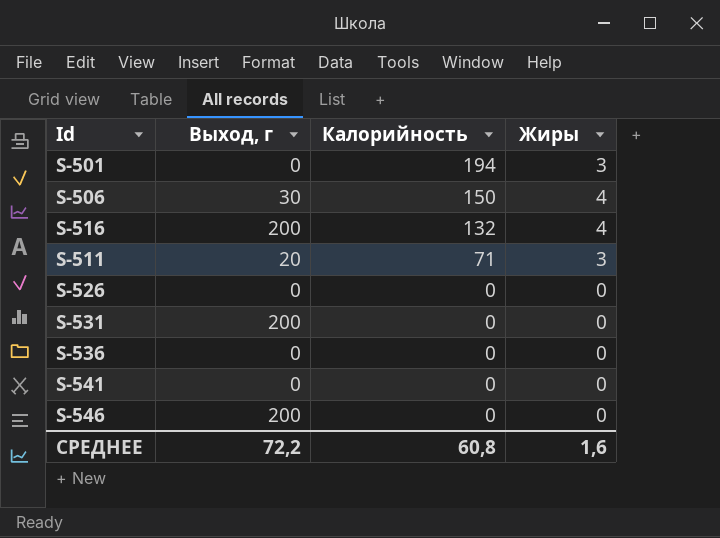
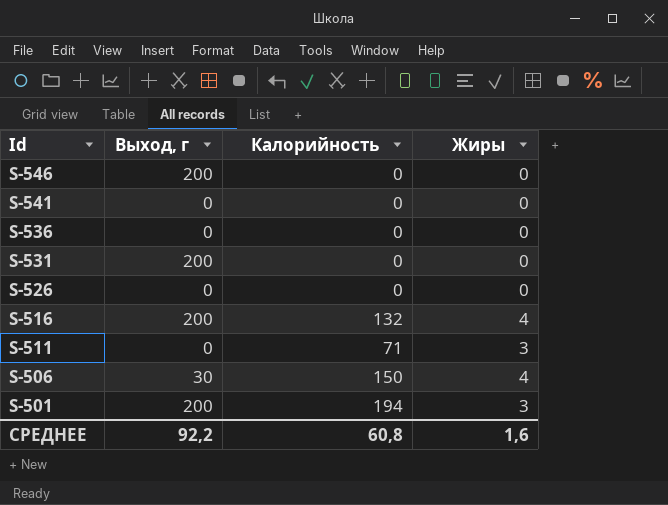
row order: Калорийность descending -> Id descending
S-511 | Выход, г: 20 -> 0
S-501 | Выход, г: 0 -> 200
СРЕДНЕЕ | Выход, г: 72,2 -> 92,2

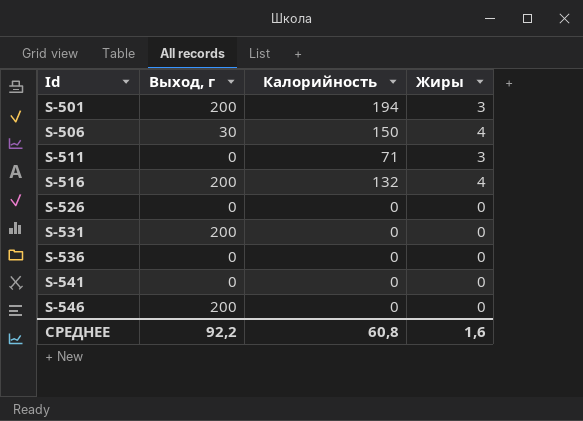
row order: Id descending -> Id ascending

